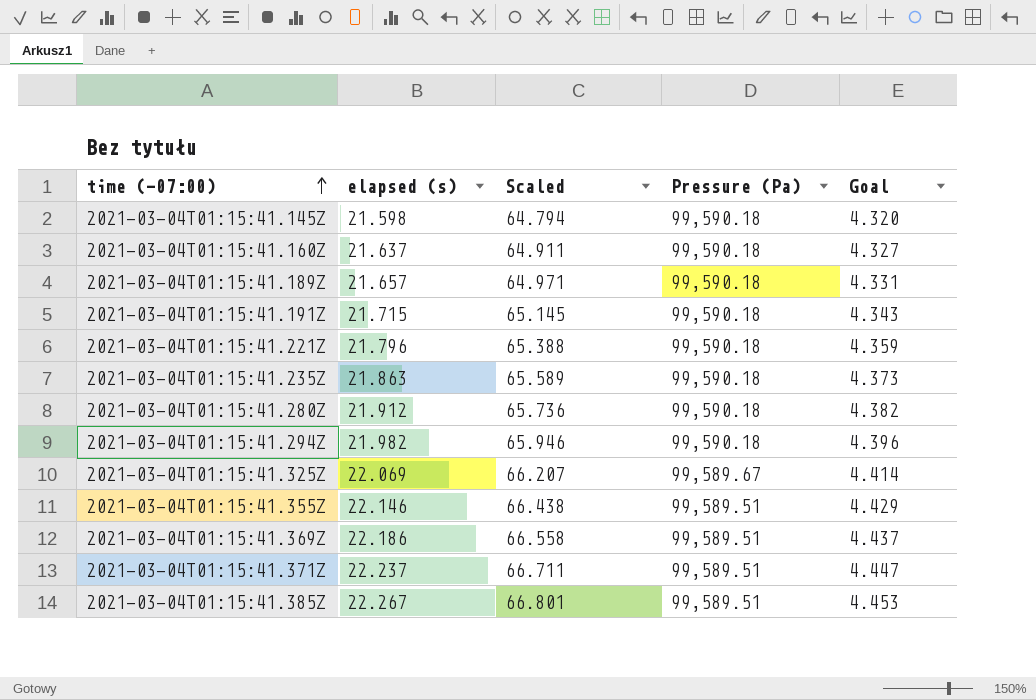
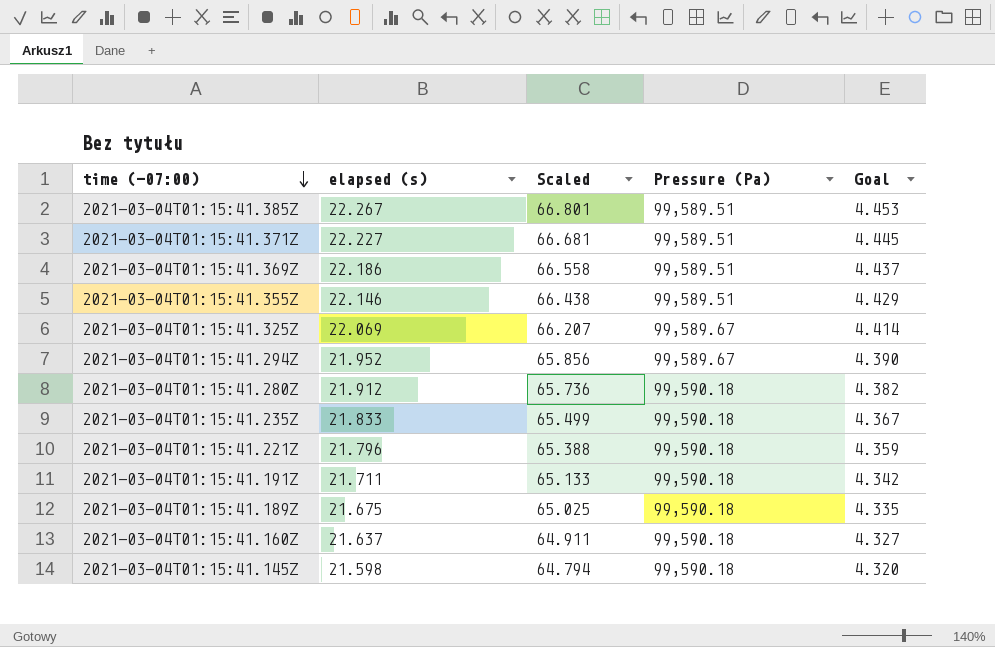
row order: time (-07:00) ascending -> time (-07:00) descending
2021-03-04T01:15:41.371Z | elapsed (s): 22.237 -> 22.227
2021-03-04T01:15:41.371Z | Scaled: 66.711 -> 66.681
2021-03-04T01:15:41.371Z | Goal: 4.447 -> 4.445
2021-03-04T01:15:41.294Z | elapsed (s): 21.982 -> 21.952
2021-03-04T01:15:41.294Z | Scaled: 65.946 -> 65.856
2021-03-04T01:15:41.294Z | Pressure (Pa): 99,590.18 -> 99,589.67
2021-03-04T01:15:41.294Z | Goal: 4.396 -> 4.390
2021-03-04T01:15:41.235Z | elapsed (s): 21.863 -> 21.833
2021-03-04T01:15:41.235Z | Scaled: 65.589 -> 65.499
2021-03-04T01:15:41.235Z | Goal: 4.373 -> 4.367
2021-03-04T01:15:41.191Z | elapsed (s): 21.715 -> 21.711
2021-03-04T01:15:41.191Z | Scaled: 65.145 -> 65.133
2021-03-04T01:15:41.191Z | Goal: 4.343 -> 4.342
2021-03-04T01:15:41.189Z | elapsed (s): 21.657 -> 21.675
2021-03-04T01:15:41.189Z | Scaled: 64.971 -> 65.025
2021-03-04T01:15:41.189Z | Goal: 4.331 -> 4.335

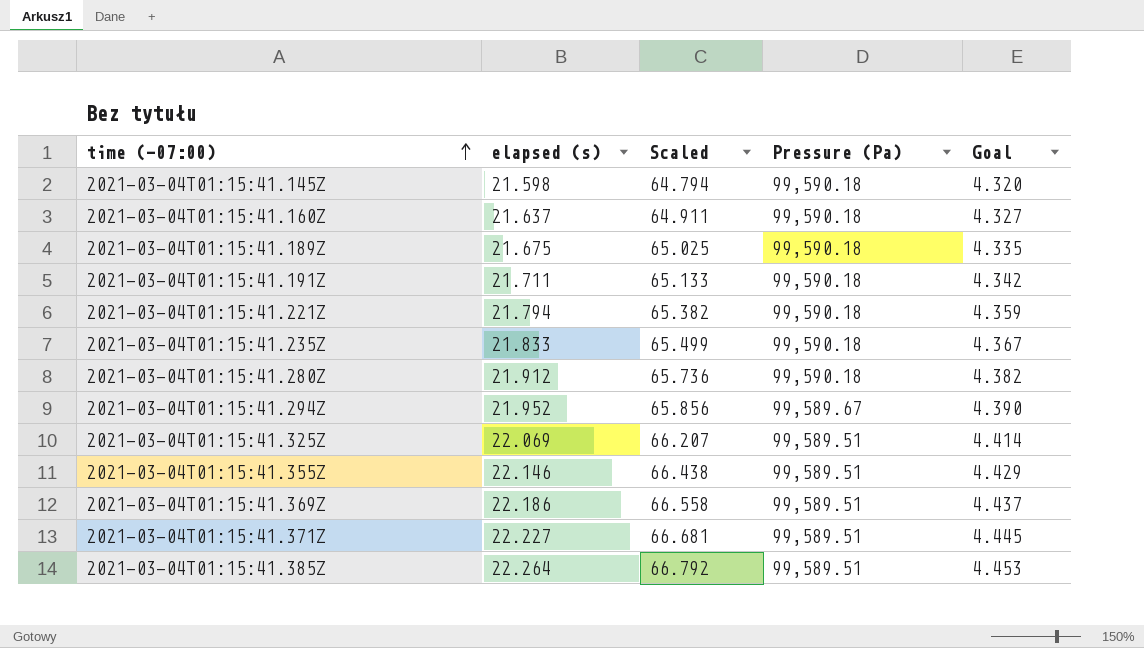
row order: time (-07:00) descending -> time (-07:00) ascending
2021-03-04T01:15:41.221Z | elapsed (s): 21.796 -> 21.794
2021-03-04T01:15:41.221Z | Scaled: 65.388 -> 65.382
2021-03-04T01:15:41.325Z | Pressure (Pa): 99,589.67 -> 99,589.51
2021-03-04T01:15:41.385Z | elapsed (s): 22.267 -> 22.264
2021-03-04T01:15:41.385Z | Scaled: 66.801 -> 66.792

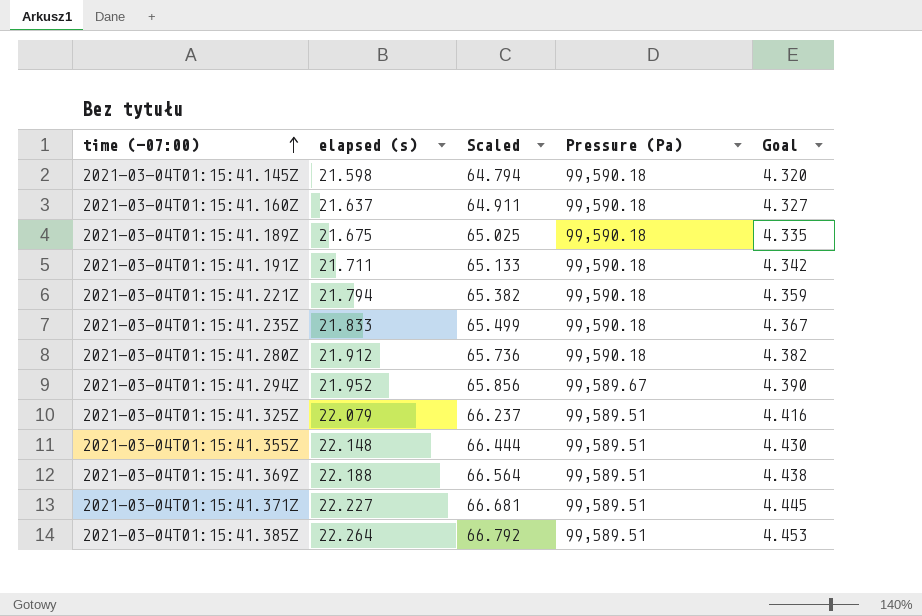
2021-03-04T01:15:41.325Z | elapsed (s): 22.069 -> 22.079
2021-03-04T01:15:41.325Z | Scaled: 66.207 -> 66.237
2021-03-04T01:15:41.325Z | Goal: 4.414 -> 4.416
2021-03-04T01:15:41.355Z | elapsed (s): 22.146 -> 22.148
2021-03-04T01:15:41.355Z | Scaled: 66.438 -> 66.444
2021-03-04T01:15:41.355Z | Goal: 4.429 -> 4.430
2021-03-04T01:15:41.369Z | elapsed (s): 22.186 -> 22.188
2021-03-04T01:15:41.369Z | Scaled: 66.558 -> 66.564
2021-03-04T01:15:41.369Z | Goal: 4.437 -> 4.438

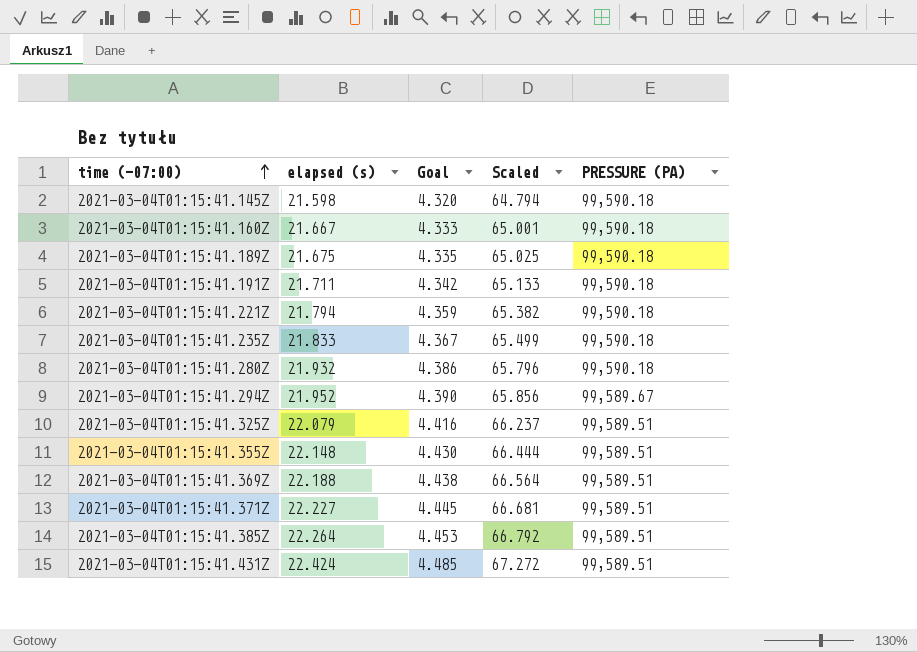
column Goal | position: 5 -> 3
column name: Pressure (Pa) -> PRESSURE (PA)
2021-03-04T01:15:41.160Z | elapsed (s): 21.637 -> 21.667
2021-03-04T01:15:41.160Z | Goal: 4.327 -> 4.333
2021-03-04T01:15:41.160Z | Scaled: 64.911 -> 65.001
2021-03-04T01:15:41.280Z | elapsed (s): 21.912 -> 21.932
2021-03-04T01:15:41.280Z | Goal: 4.382 -> 4.386
2021-03-04T01:15:41.280Z | Scaled: 65.736 -> 65.796
row 2021-03-04T01:15:41.431Z: none -> 22.424 | 4.485 | 67.272 | 99,589.51

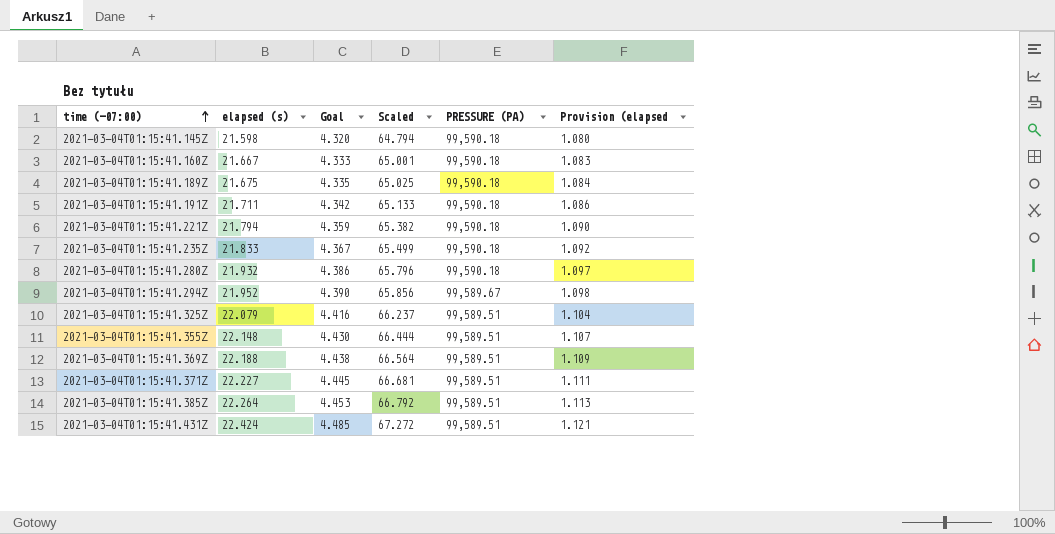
column Provision (elapsed | formula: none -> [elapsed (s)] * 0.05

